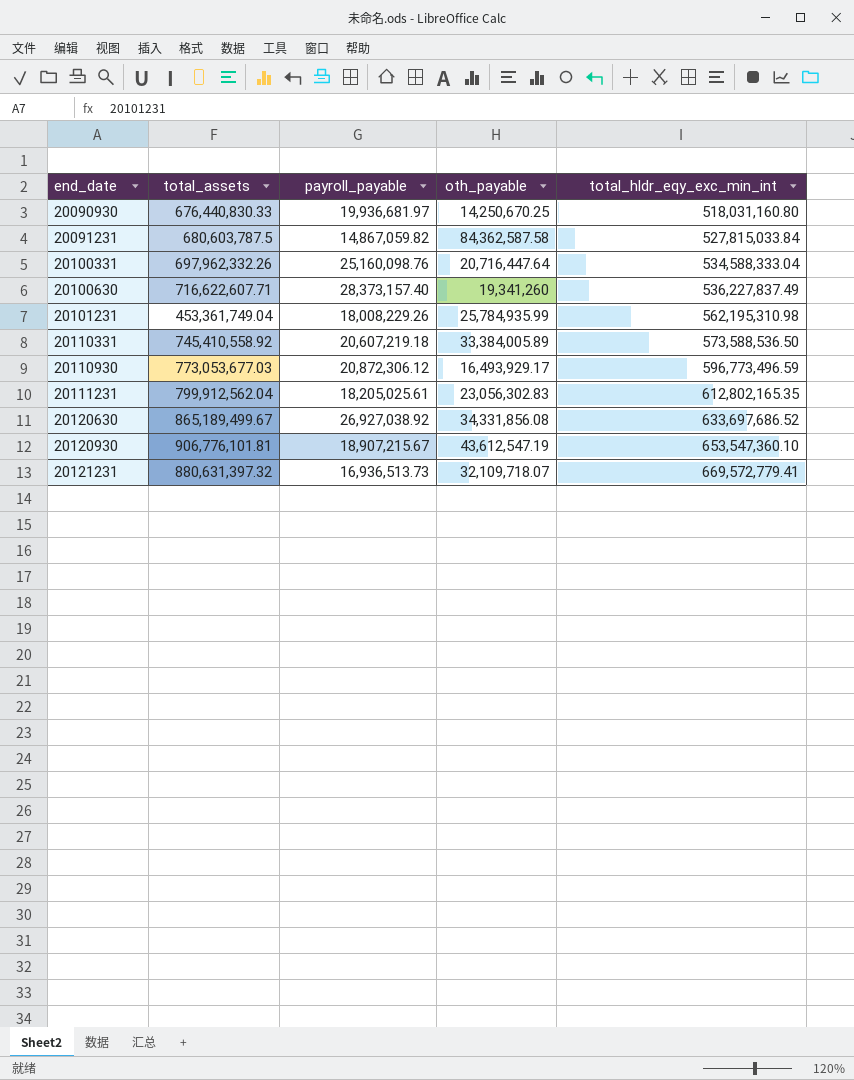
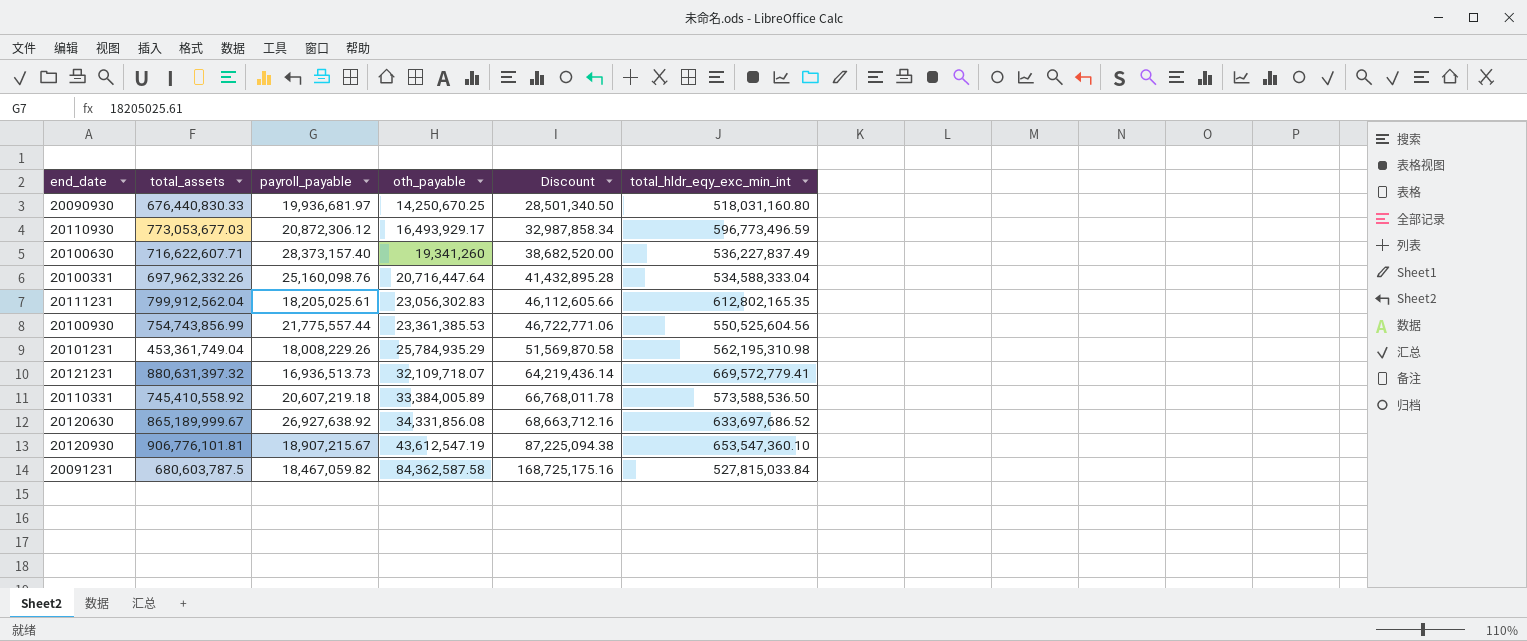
row order: end_date ascending -> oth_payable ascending
column Discount | formula: none -> [oth_payable] * 2
row 20100930: none -> 754,743,856.99 | 21,775,557.44 | 23,361,385.53 | 46,722,771.06 | 550,525,604.56
20101231 | oth_payable: 25,784,935.99 -> 25,784,935.29
20120630 | total_assets: 865,189,499.67 -> 865,189,999.67
20120630 | payroll_payable: 26,927,038.92 -> 26,927,638.92
20091231 | payroll_payable: 14,867,059.82 -> 18,467,059.82

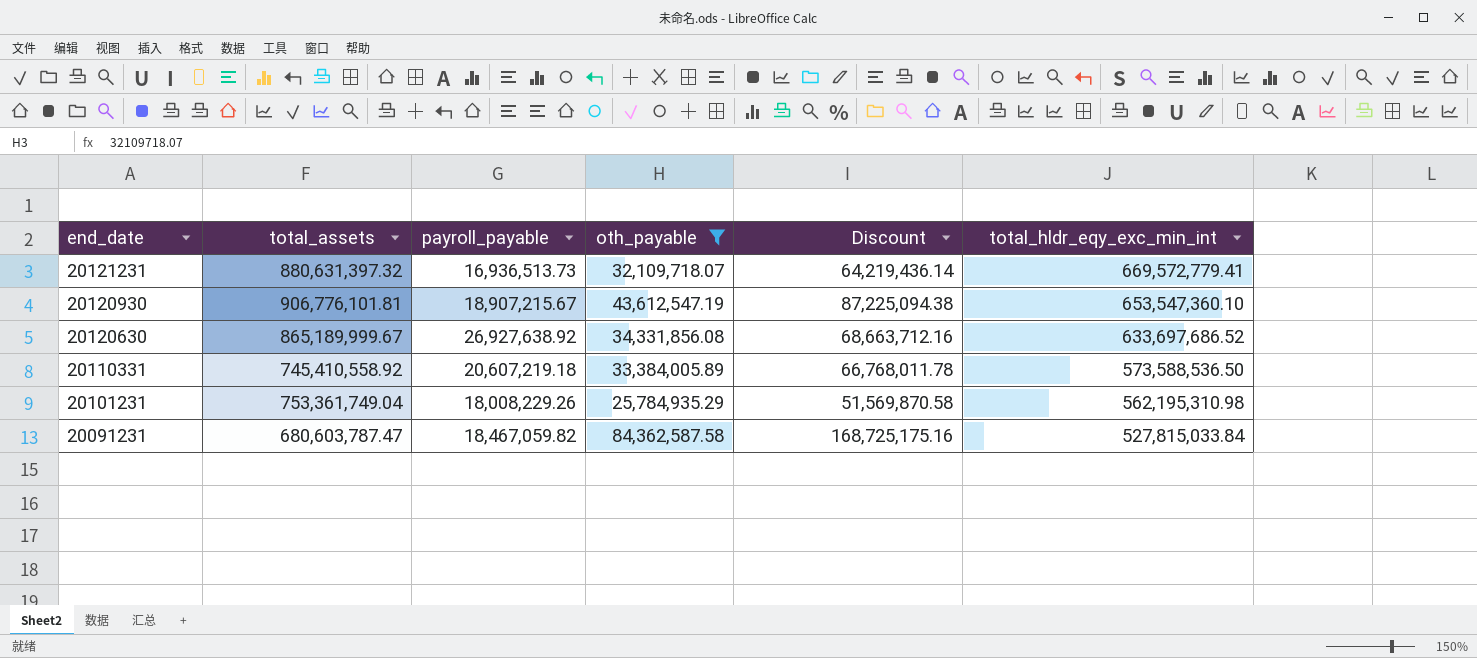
filter: none -> oth_payable >= 25,784,935.29
row order: oth_payable ascending -> end_date descending
20101231 | total_assets: 453,361,749.04 -> 753,361,749.04
20091231 | total_assets: 680,603,787.5 -> 680,603,787.47

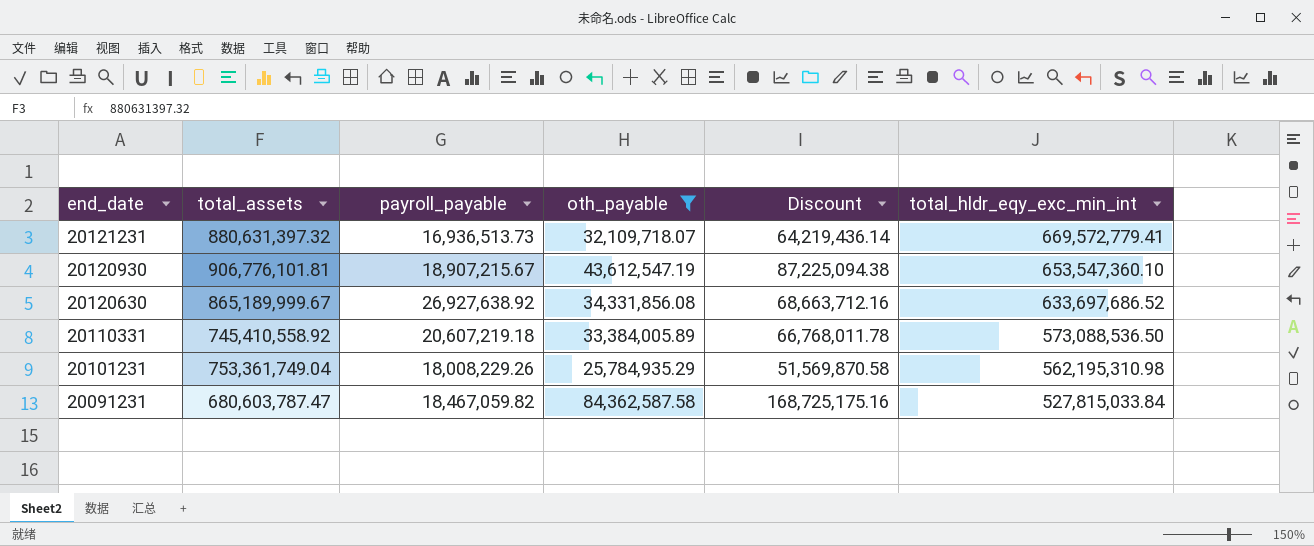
20110331 | total_hldr_eqy_exc_min_int: 573,588,536.50 -> 573,088,536.50

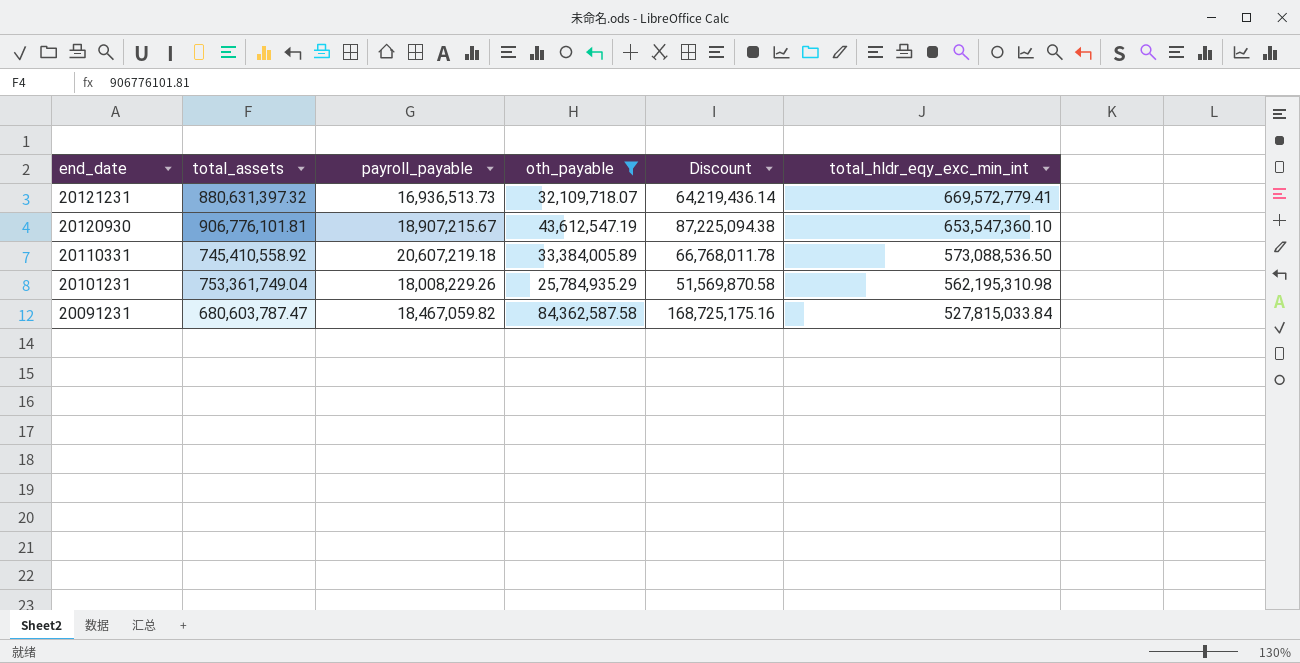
row 20120630: 865,189,999.67 | 26,927,638.92 | 34,331,856.08 | 68,663,712.16 | 633,697,686.52 -> none

